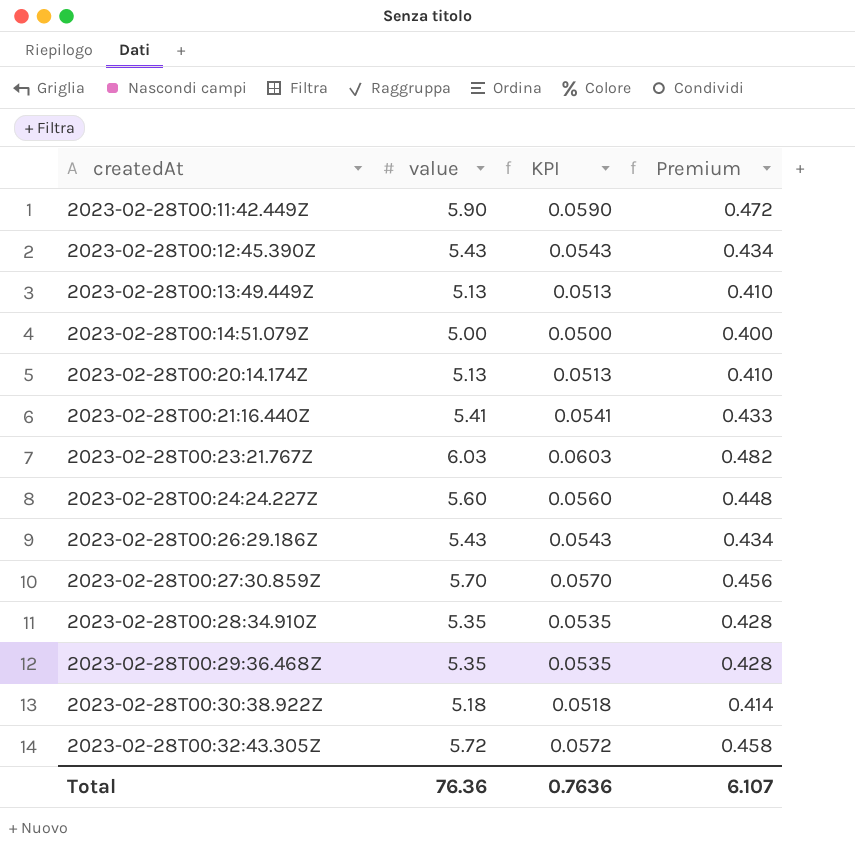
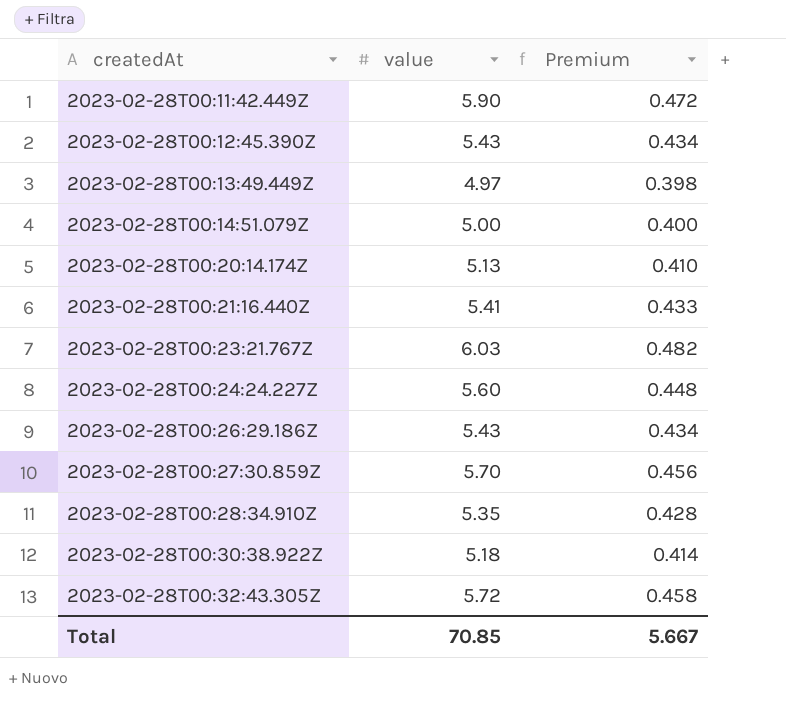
column KPI | formula: [value] * 0.01 -> none
row 2023-02-28T00:29:36.468Z: 5.35 | 0.0535 | 0.428 -> none
2023-02-28T00:13:49.449Z | value: 5.13 -> 4.97
2023-02-28T00:13:49.449Z | Premium: 0.410 -> 0.398
Total | value: 76.36 -> 70.85
Total | Premium: 6.107 -> 5.667

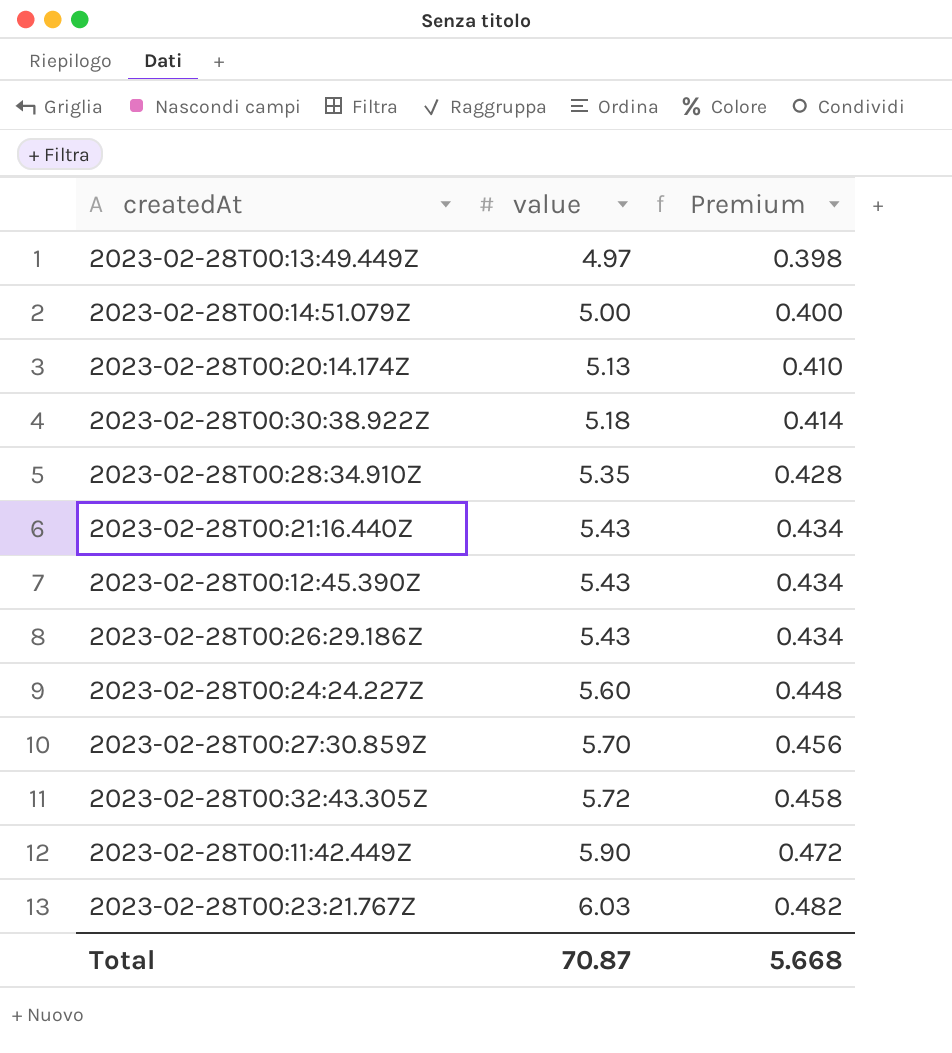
row order: createdAt ascending -> value ascending
2023-02-28T00:21:16.440Z | value: 5.41 -> 5.43
2023-02-28T00:21:16.440Z | Premium: 0.433 -> 0.434
Total | value: 70.85 -> 70.87
Total | Premium: 5.667 -> 5.668

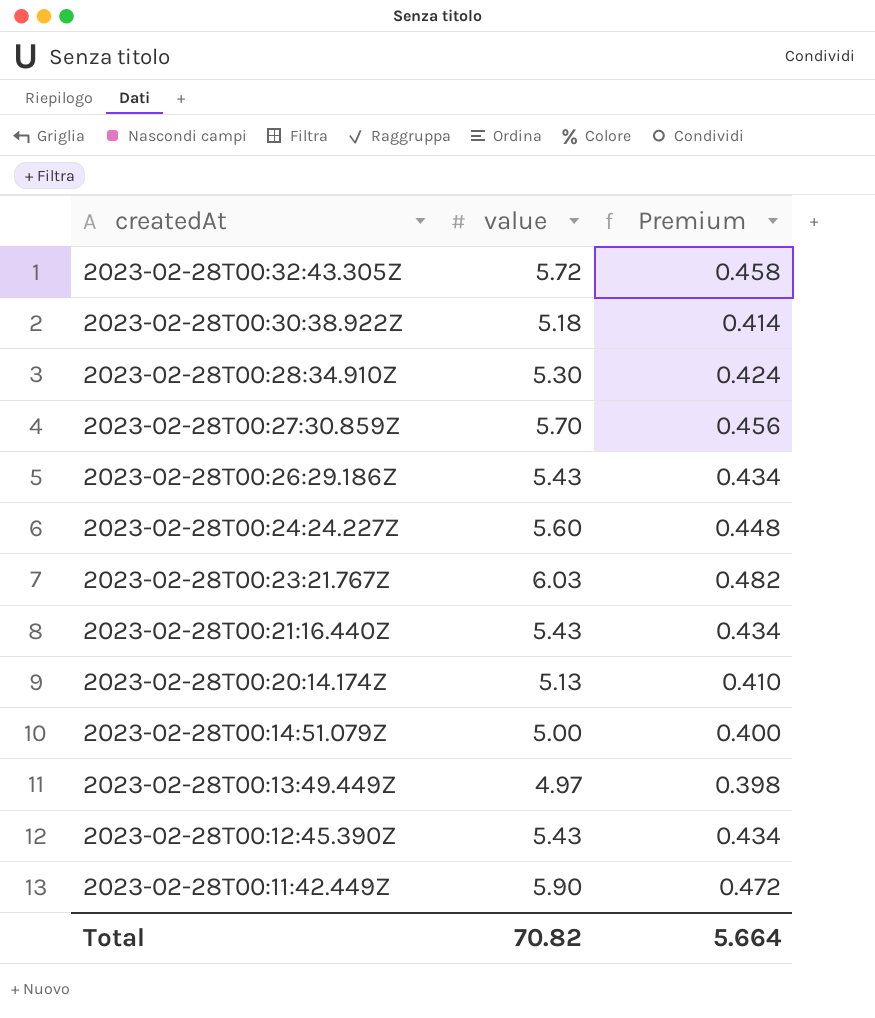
row order: value ascending -> createdAt descending
2023-02-28T00:28:34.910Z | value: 5.35 -> 5.30
2023-02-28T00:28:34.910Z | Premium: 0.428 -> 0.424
Total | value: 70.87 -> 70.82
Total | Premium: 5.668 -> 5.664

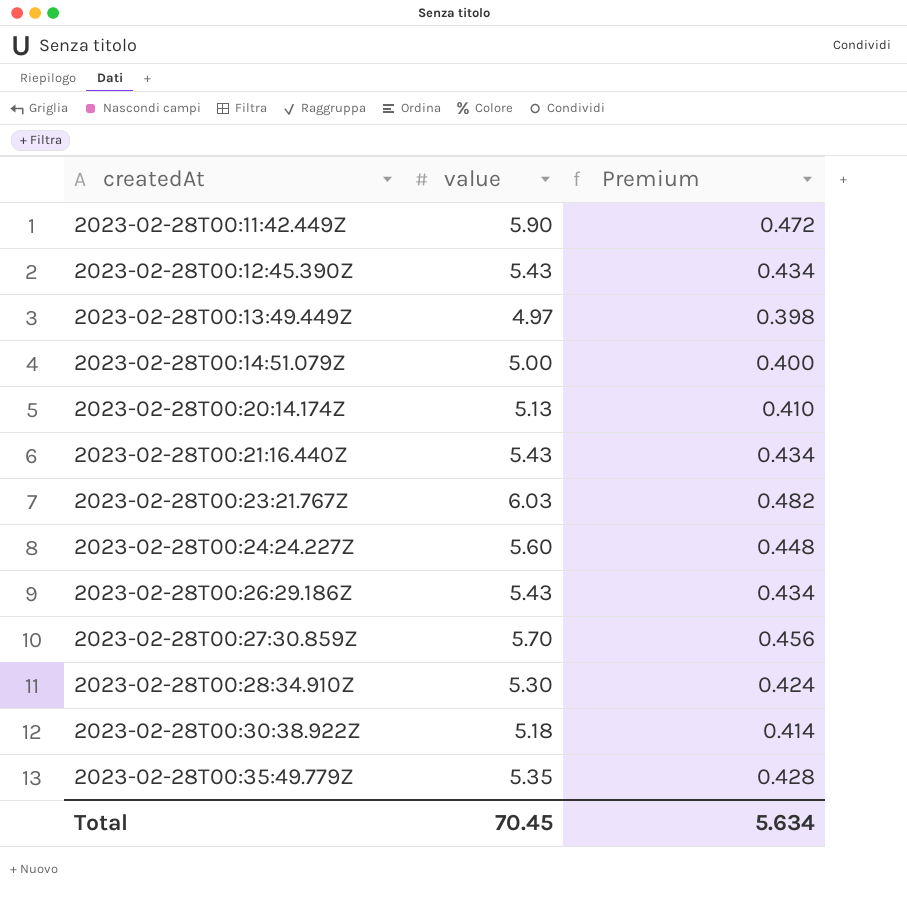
row order: createdAt descending -> createdAt ascending
row 2023-02-28T00:32:43.305Z: 5.72 | 0.458 -> none
row 2023-02-28T00:35:49.779Z: none -> 5.35 | 0.428
Total | value: 70.82 -> 70.45
Total | Premium: 5.664 -> 5.634

